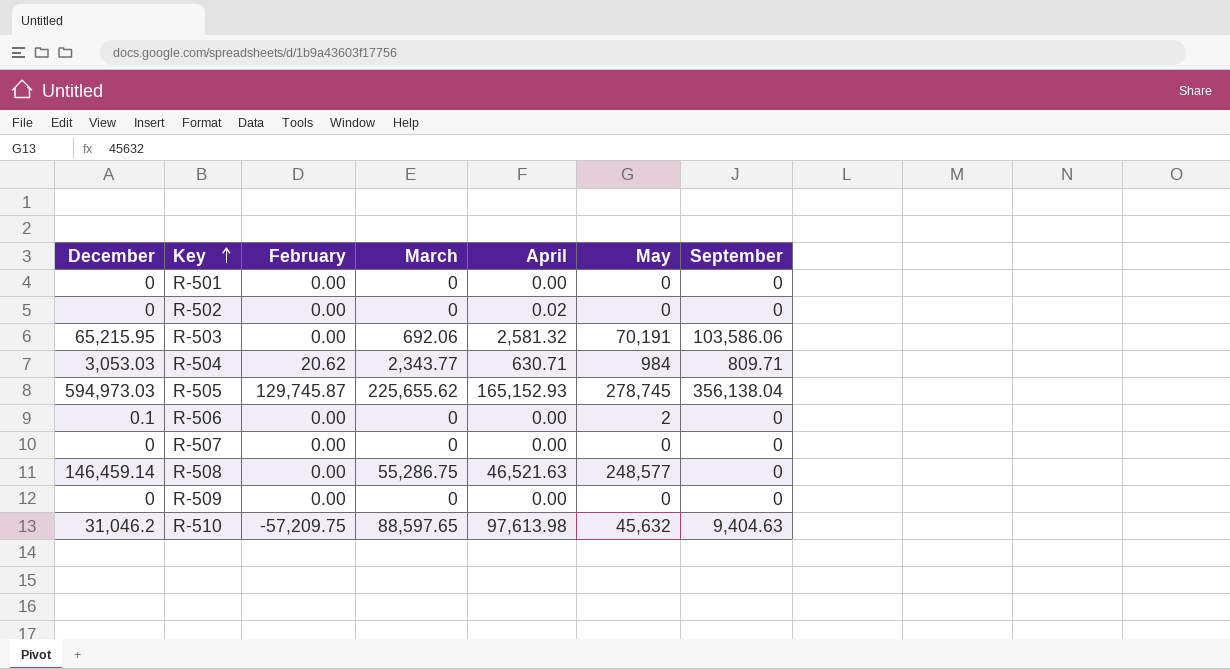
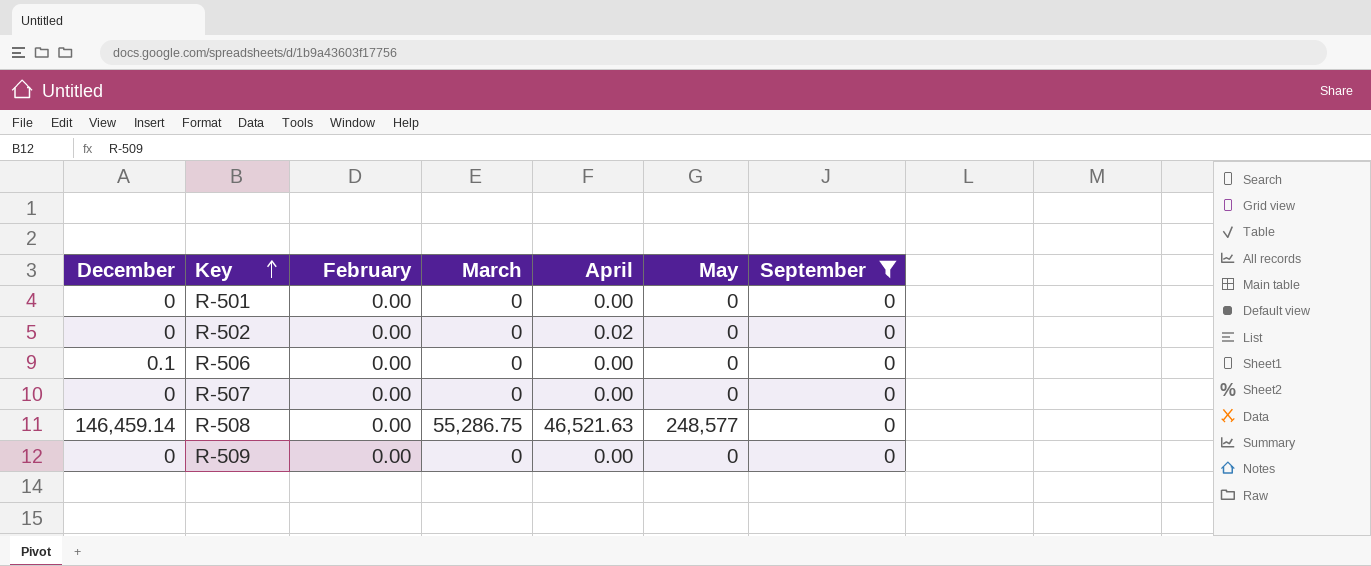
filter: none -> September = 0
R-506 | May: 2 -> 0

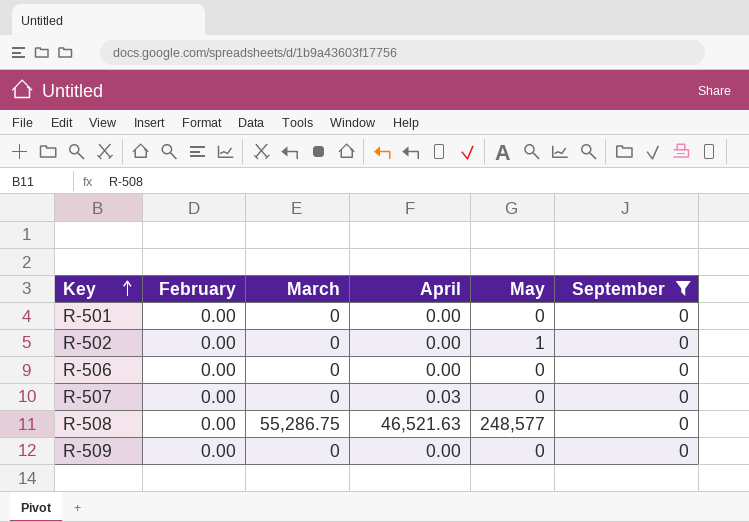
column December | position: 1 -> none
R-502 | April: 0.02 -> 0.00
R-502 | May: 0 -> 1
R-507 | April: 0.00 -> 0.03

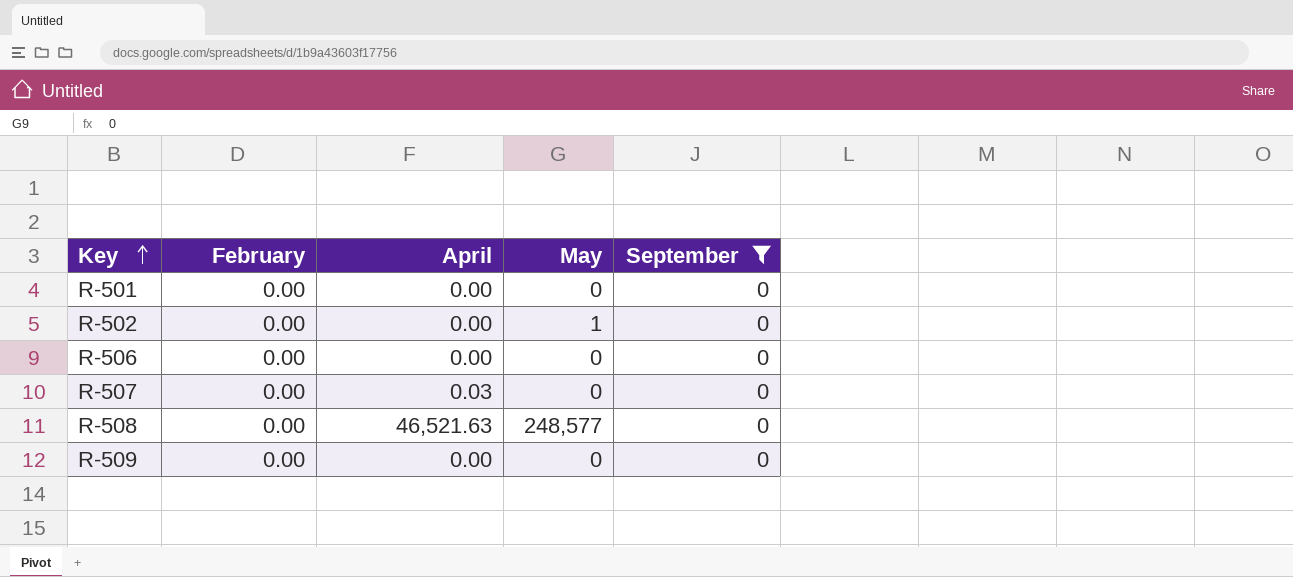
column March | position: 3 -> none

